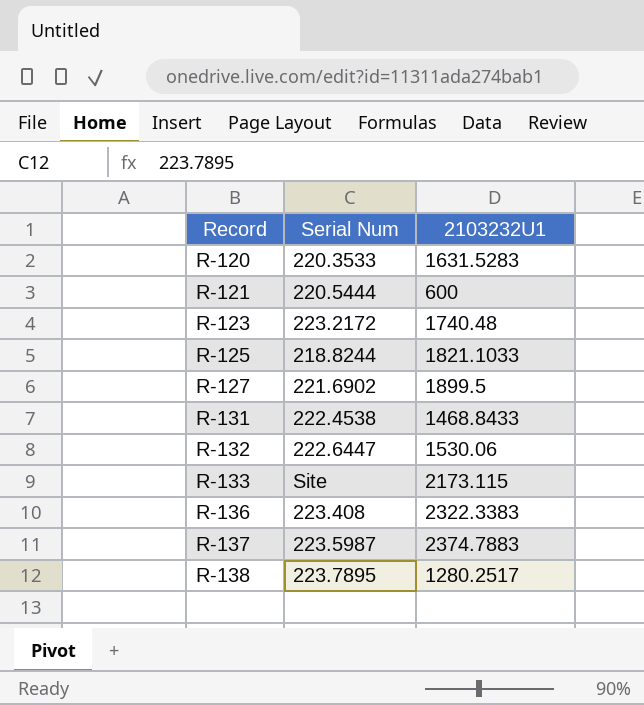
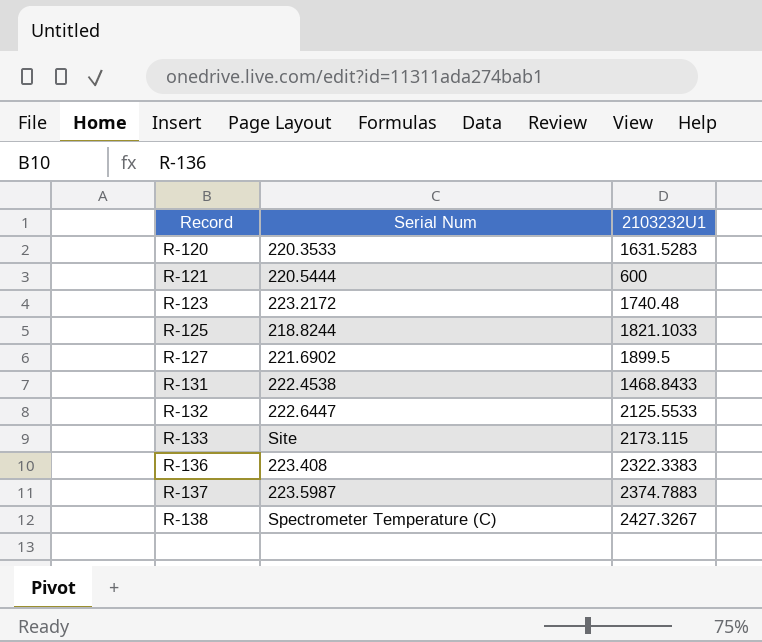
R-132 | 2103232U1: 1530.06 -> 2125.5533
R-138 | Serial Num: 223.7895 -> Spectrometer Temperature (C)
R-138 | 2103232U1: 1280.2517 -> 2427.3267

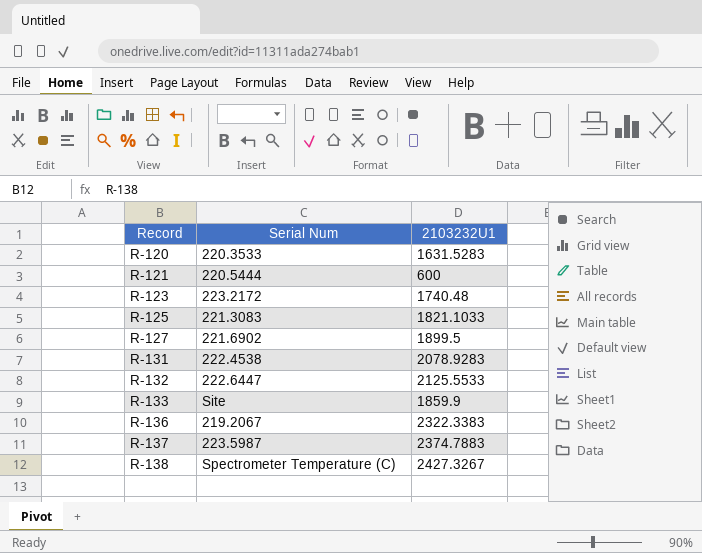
R-125 | Serial Num: 218.8244 -> 221.3083
R-131 | 2103232U1: 1468.8433 -> 2078.9283
R-133 | 2103232U1: 2173.115 -> 1859.9
R-136 | Serial Num: 223.408 -> 219.2067

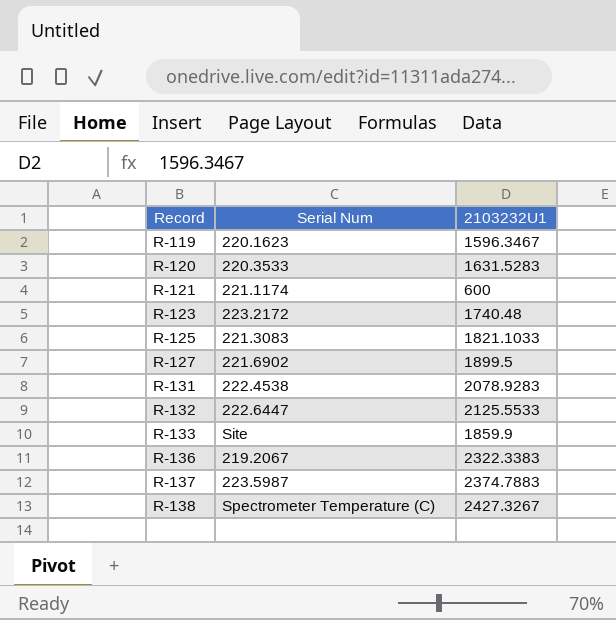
row R-119: none -> 220.1623 | 1596.3467
R-121 | Serial Num: 220.5444 -> 221.1174

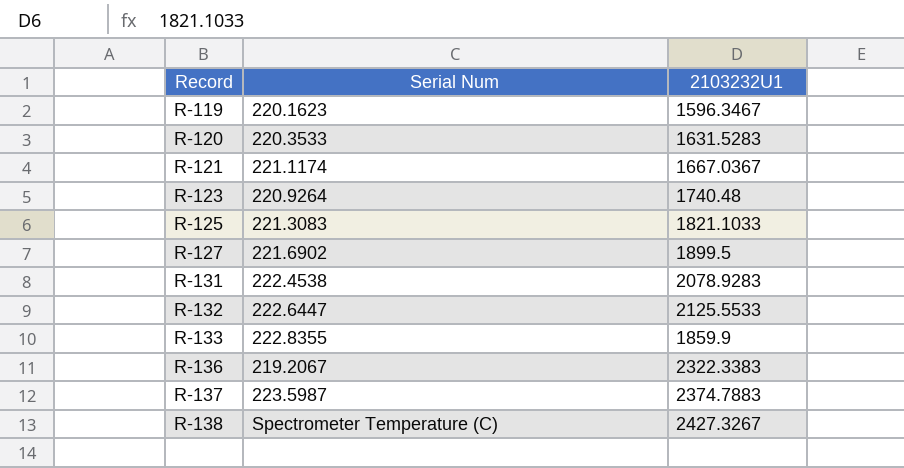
R-121 | 2103232U1: 600 -> 1667.0367
R-123 | Serial Num: 223.2172 -> 220.9264
R-133 | Serial Num: Site -> 222.8355

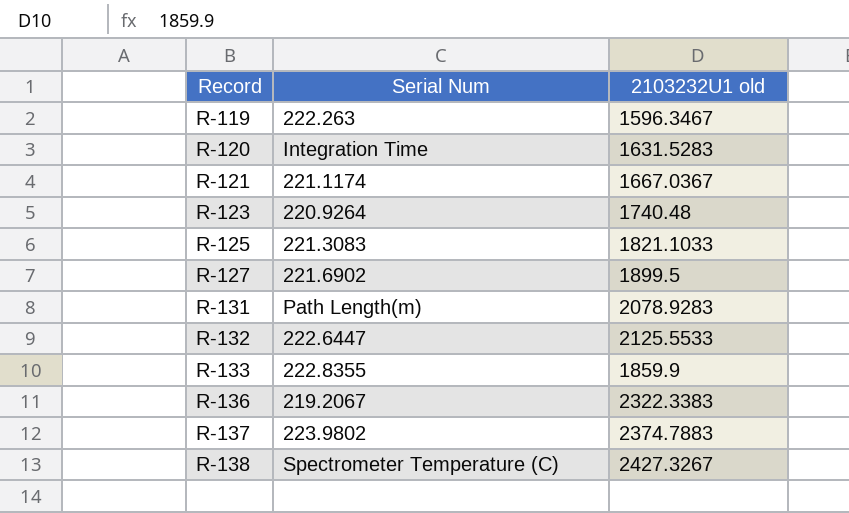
column name: 2103232U1 -> 2103232U1 old
R-119 | Serial Num: 220.1623 -> 222.263
R-120 | Serial Num: 220.3533 -> Integration Time
R-131 | Serial Num: 222.4538 -> Path Length(m)
R-137 | Serial Num: 223.5987 -> 223.9802

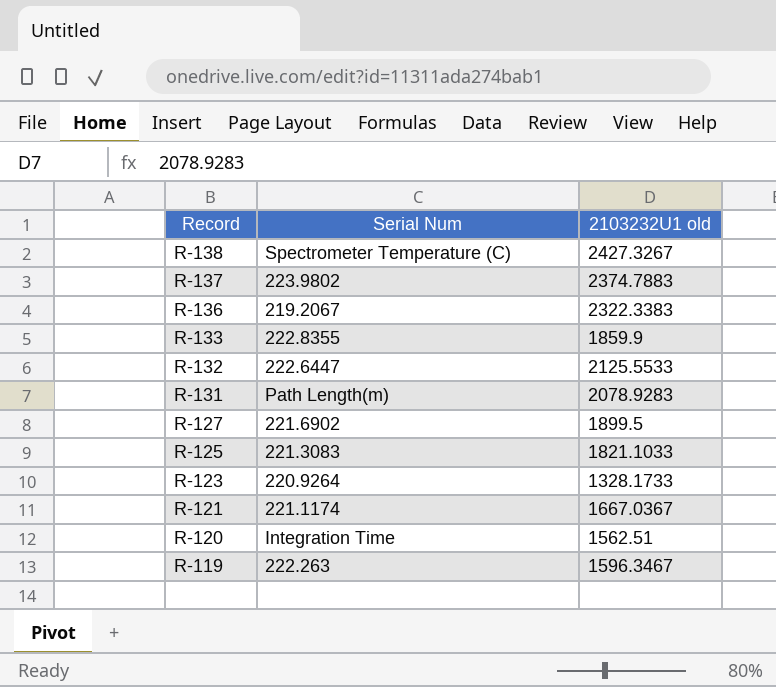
row order: Record ascending -> Record descending
R-123 | 2103232U1 old: 1740.48 -> 1328.1733
R-120 | 2103232U1 old: 1631.5283 -> 1562.51

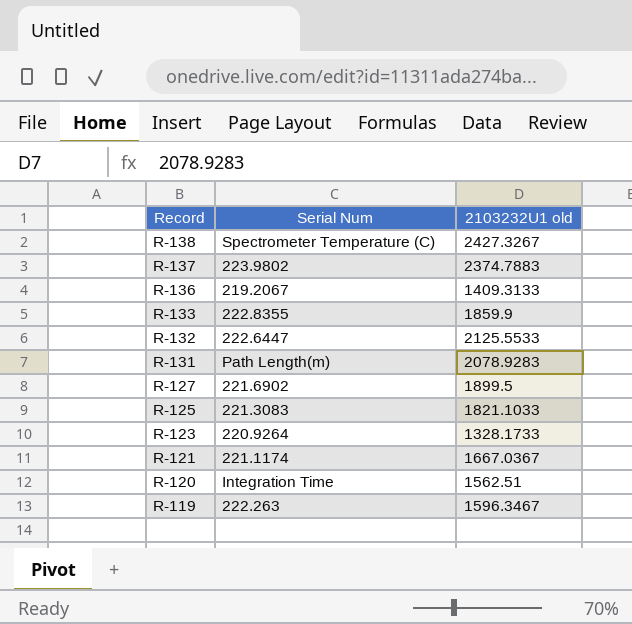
R-136 | 2103232U1 old: 2322.3383 -> 1409.3133

